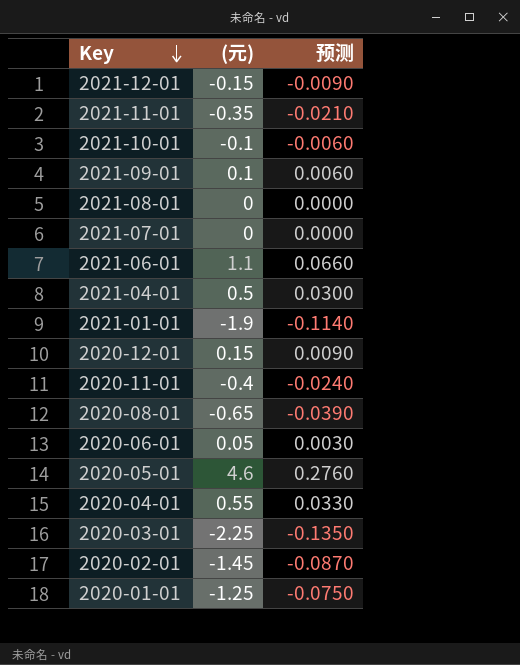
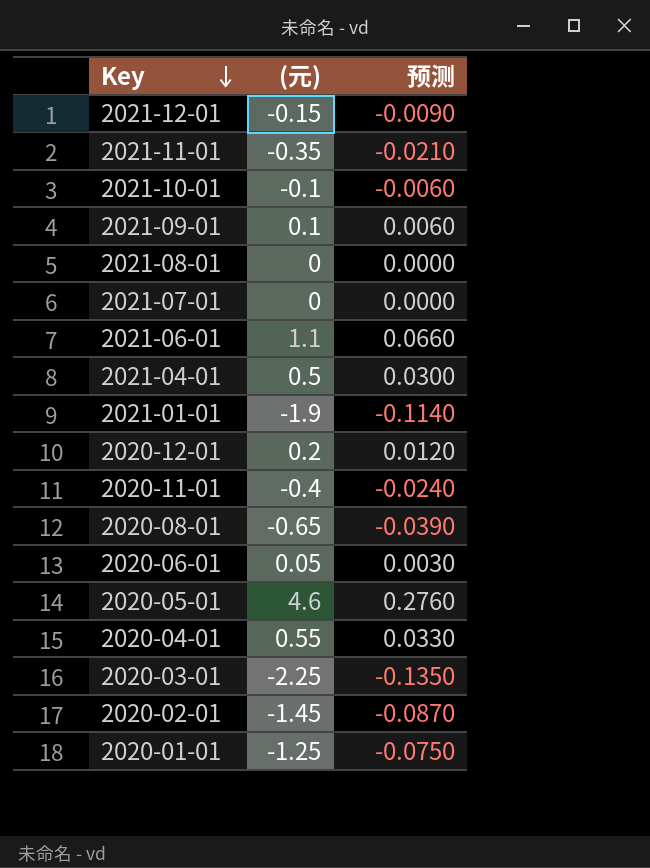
2020-12-01 | (元): 0.15 -> 0.2
2020-12-01 | 预测: 0.0090 -> 0.0120

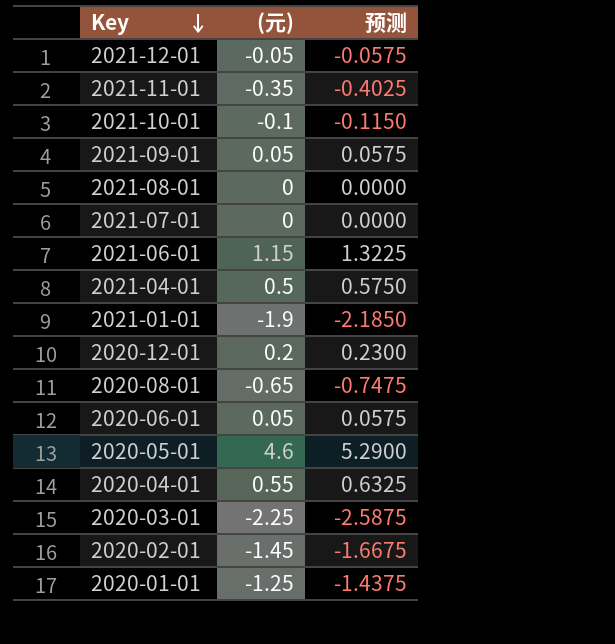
column 预测 | formula: [(元)] * 0.06 -> [(元)] * 1.15
row 2020-11-01: -0.4 | -0.0240 -> none
2021-12-01 | (元): -0.15 -> -0.05
2021-09-01 | (元): 0.1 -> 0.05
2021-06-01 | (元): 1.1 -> 1.15

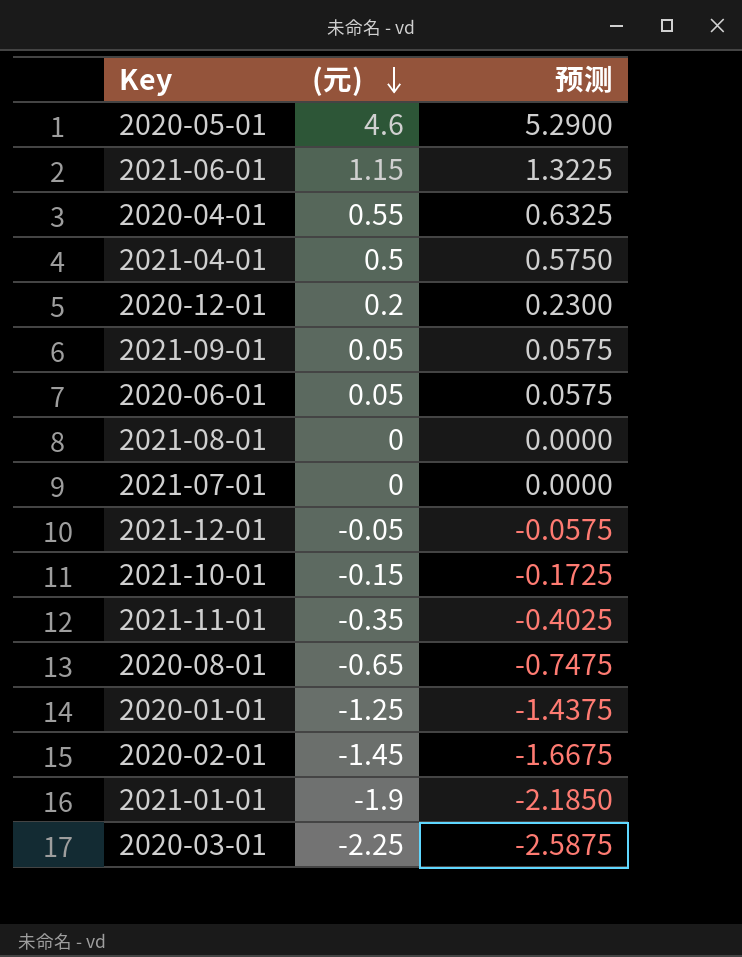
row order: Key descending -> (元) descending
2021-10-01 | (元): -0.1 -> -0.15
2021-10-01 | 预测: -0.1150 -> -0.1725

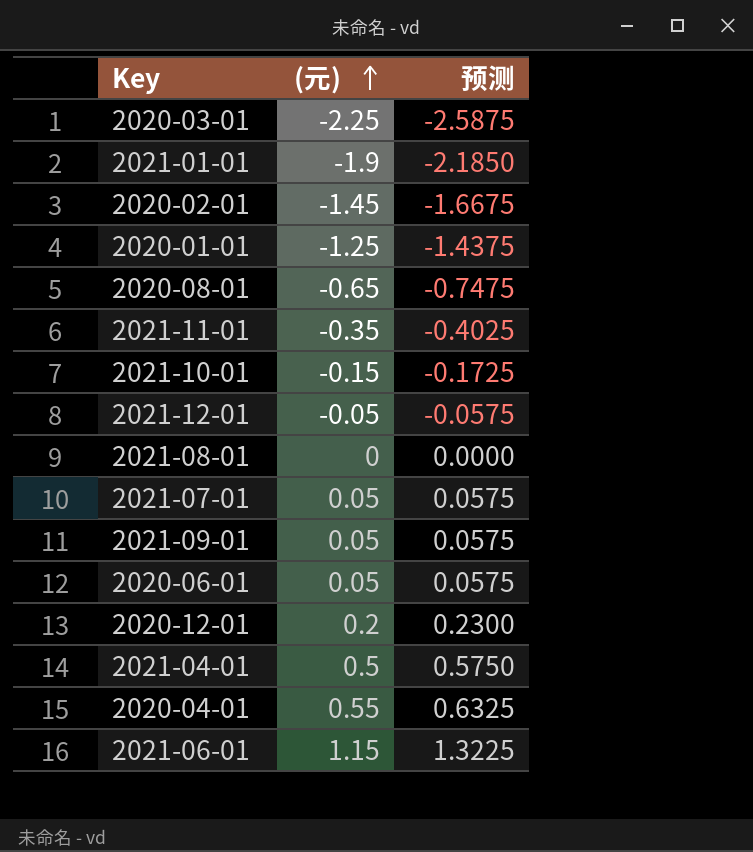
row order: (元) descending -> (元) ascending
row 2020-05-01: 4.6 | 5.2900 -> none
2021-07-01 | (元): 0 -> 0.05
2021-07-01 | 预测: 0.0000 -> 0.0575

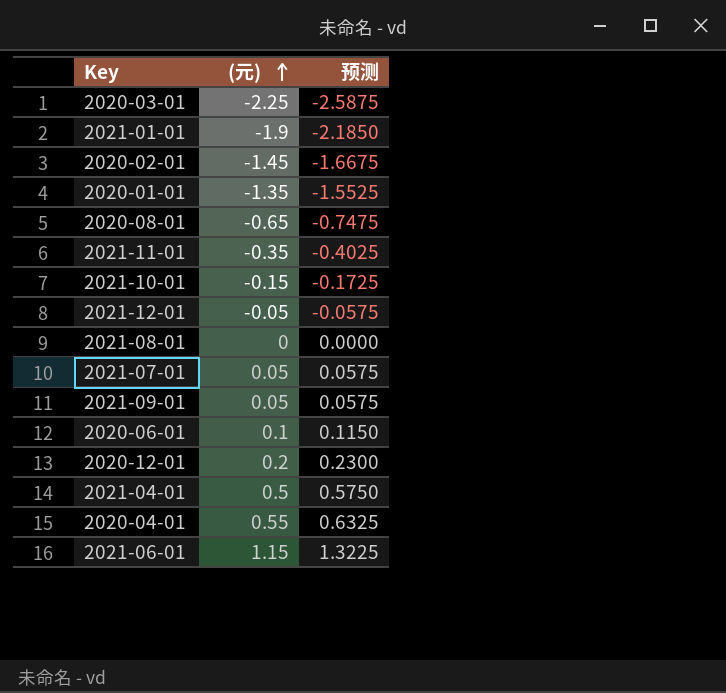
2020-01-01 | (元): -1.25 -> -1.35
2020-01-01 | 预测: -1.4375 -> -1.5525
2020-06-01 | (元): 0.05 -> 0.1
2020-06-01 | 预测: 0.0575 -> 0.1150

